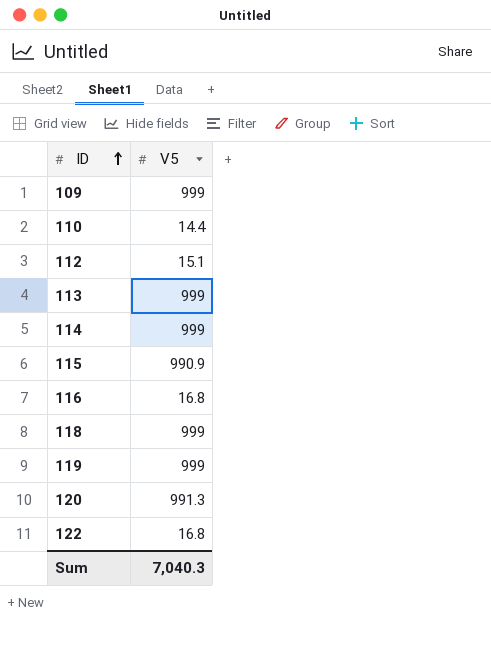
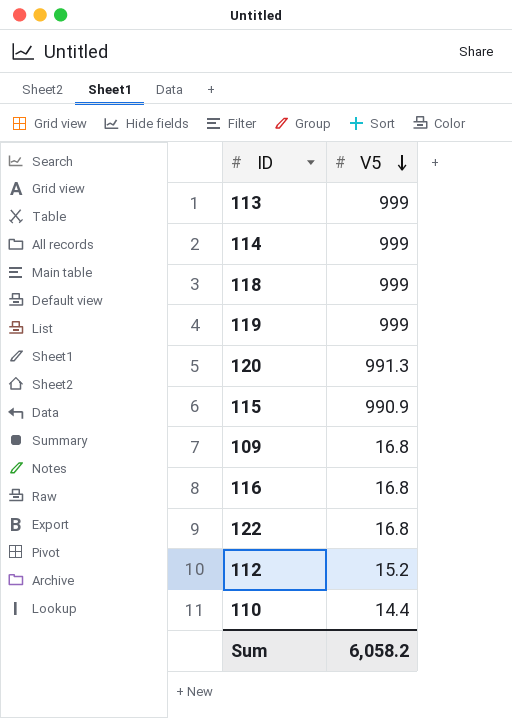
row order: ID ascending -> V5 descending
109 | V5: 999 -> 16.8
112 | V5: 15.1 -> 15.2
Sum | V5: 7,040.3 -> 6,058.2

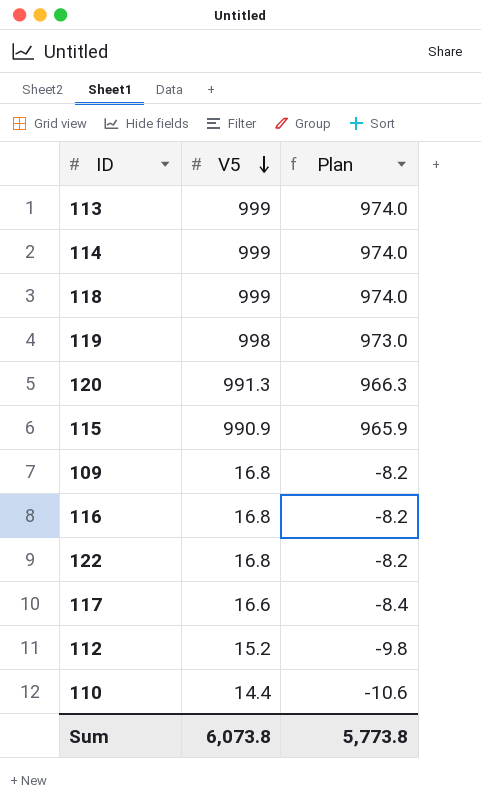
column Plan | formula: none -> [V5] - 25
119 | V5: 999 -> 998
row 117: none -> 16.6 | -8.4
Sum | V5: 6,058.2 -> 6,073.8

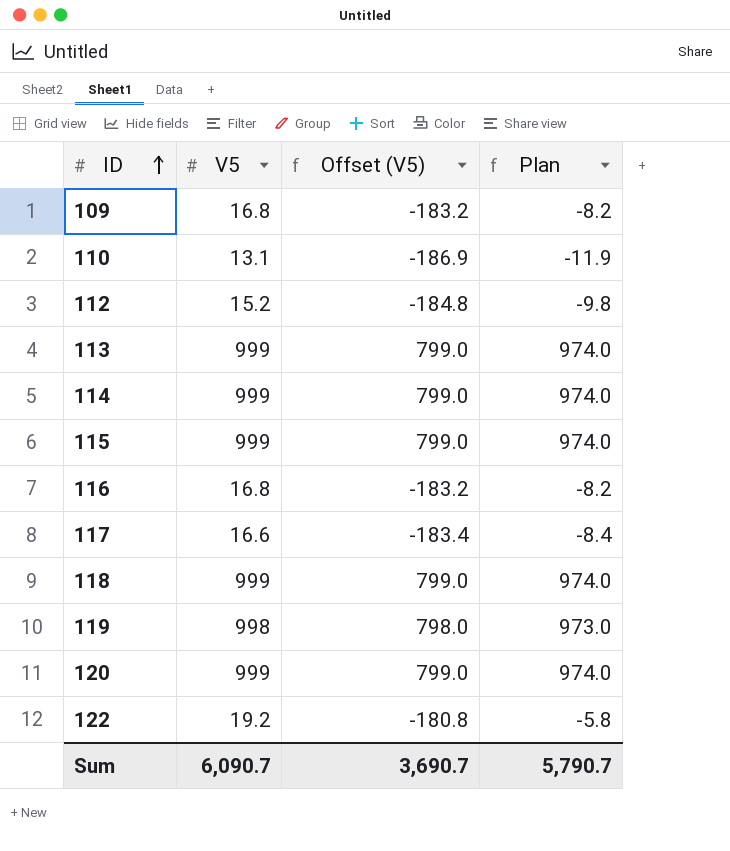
row order: V5 descending -> ID ascending
column Offset (V5) | formula: none -> [V5] - 200
110 | V5: 14.4 -> 13.1
110 | Plan: -10.6 -> -11.9
115 | V5: 990.9 -> 999
115 | Plan: 965.9 -> 974.0
120 | V5: 991.3 -> 999
120 | Plan: 966.3 -> 974.0
122 | V5: 16.8 -> 19.2
122 | Plan: -8.2 -> -5.8
Sum | V5: 6,073.8 -> 6,090.7
Sum | Plan: 5,773.8 -> 5,790.7

